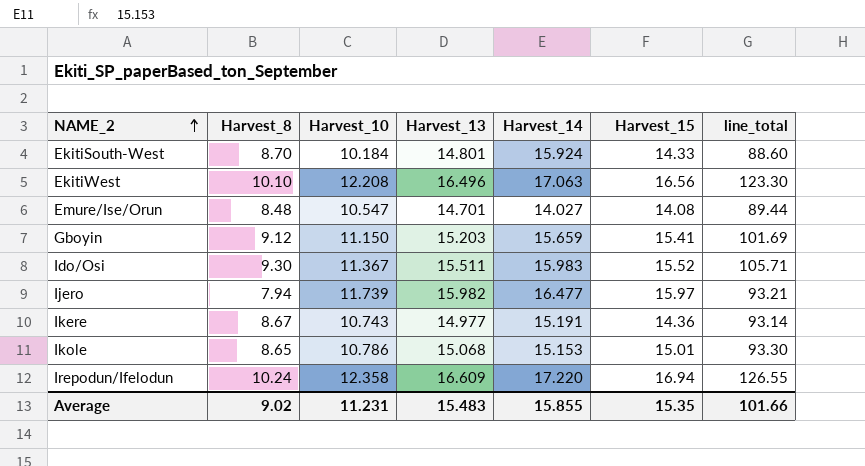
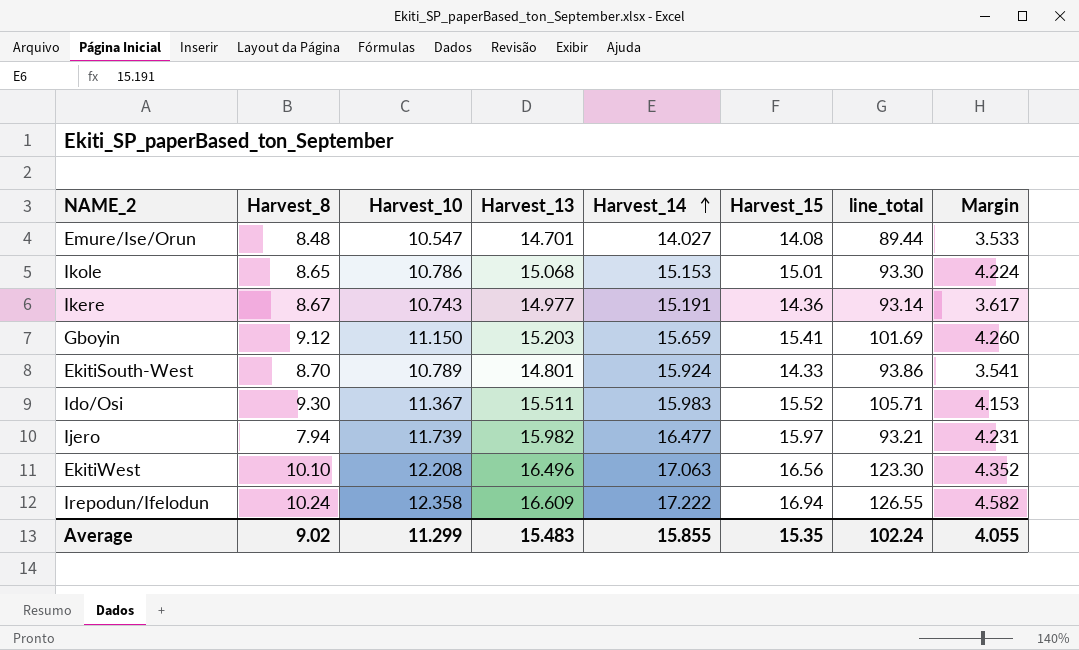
row order: NAME_2 ascending -> Harvest_14 ascending
column Margin | formula: none -> [Harvest_15] - [Harvest_10]
EkitiSouth-West | Harvest_10: 10.184 -> 10.789
EkitiSouth-West | line_total: 88.60 -> 93.86
Irepodun/Ifelodun | Harvest_14: 17.220 -> 17.222
Average | Harvest_10: 11.231 -> 11.299
Average | line_total: 101.66 -> 102.24

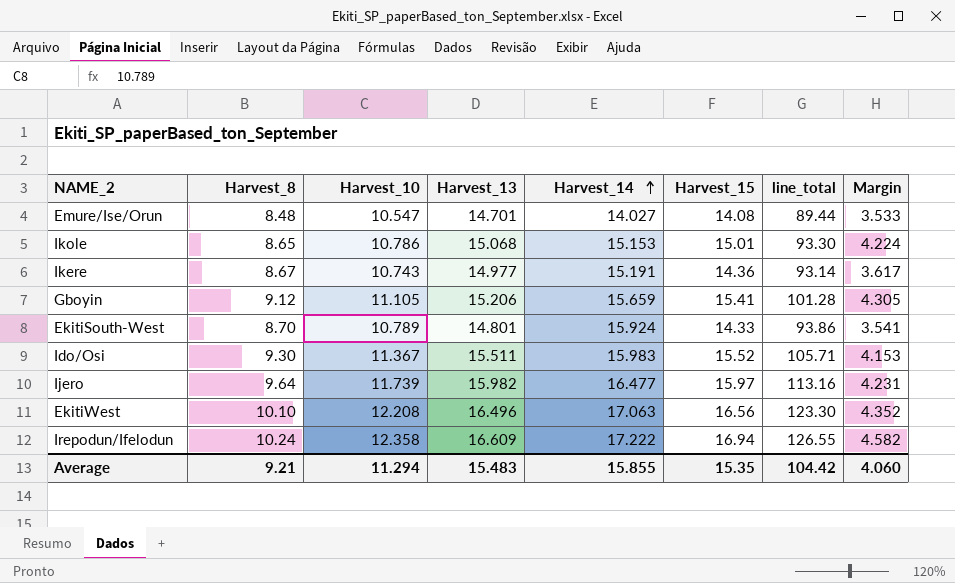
Gboyin | Harvest_10: 11.150 -> 11.105
Gboyin | Harvest_13: 15.203 -> 15.206
Gboyin | line_total: 101.69 -> 101.28
Gboyin | Margin: 4.260 -> 4.305
Ijero | Harvest_8: 7.94 -> 9.64
Ijero | line_total: 93.21 -> 113.16
Average | Harvest_8: 9.02 -> 9.21
Average | Harvest_10: 11.299 -> 11.294
Average | line_total: 102.24 -> 104.42
Average | Margin: 4.055 -> 4.060

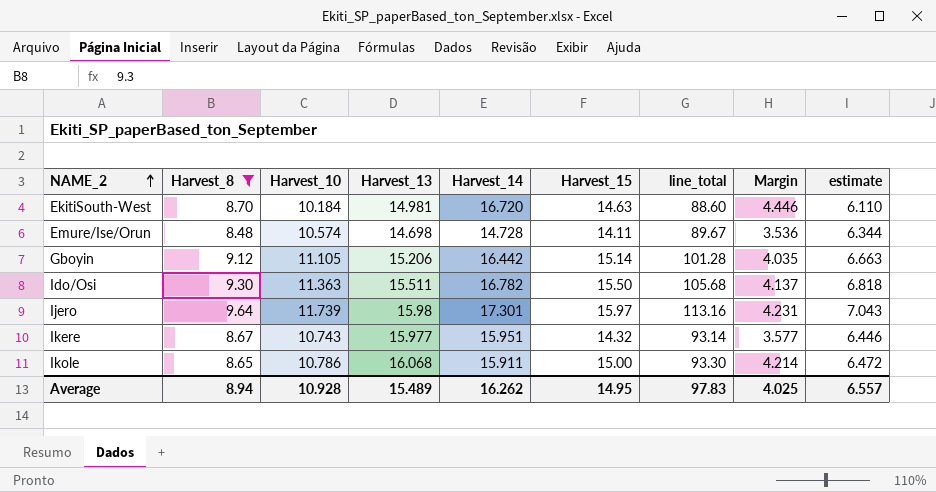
filter: none -> Harvest_8 <= 9.64
row order: Harvest_14 ascending -> NAME_2 ascending
column estimate | formula: none -> [Harvest_10] * 0.6
EkitiSouth-West | Harvest_10: 10.789 -> 10.184
EkitiSouth-West | Harvest_13: 14.801 -> 14.981
EkitiSouth-West | Harvest_14: 15.924 -> 16.720
EkitiSouth-West | Harvest_15: 14.33 -> 14.63
EkitiSouth-West | line_total: 93.86 -> 88.60
EkitiSouth-West | Margin: 3.541 -> 4.446
Emure/Ise/Orun | Harvest_10: 10.547 -> 10.574
Emure/Ise/Orun | Harvest_13: 14.701 -> 14.698
Emure/Ise/Orun | Harvest_14: 14.027 -> 14.728
Emure/Ise/Orun | Harvest_15: 14.08 -> 14.11
Emure/Ise/Orun | line_total: 89.44 -> 89.67
Emure/Ise/Orun | Margin: 3.533 -> 3.536
Gboyin | Harvest_14: 15.659 -> 16.442
Gboyin | Harvest_15: 15.41 -> 15.14
Gboyin | Margin: 4.305 -> 4.035
Ido/Osi | Harvest_10: 11.367 -> 11.363
Ido/Osi | Harvest_14: 15.983 -> 16.782
Ido/Osi | Harvest_15: 15.52 -> 15.50
Ido/Osi | line_total: 105.71 -> 105.68
Ido/Osi | Margin: 4.153 -> 4.137
Ijero | Harvest_13: 15.982 -> 15.98
Ijero | Harvest_14: 16.477 -> 17.301
Ikere | Harvest_13: 14.977 -> 15.977
Ikere | Harvest_14: 15.191 -> 15.951
Ikere | Harvest_15: 14.36 -> 14.32
Ikere | Margin: 3.617 -> 3.577
Ikole | Harvest_13: 15.068 -> 16.068
Ikole | Harvest_14: 15.153 -> 15.911
Ikole | Harvest_15: 15.01 -> 15.00
Ikole | Margin: 4.224 -> 4.214
Average | Harvest_8: 9.21 -> 8.94
Average | Harvest_10: 11.294 -> 10.928
Average | Harvest_13: 15.483 -> 15.489
Average | Harvest_14: 15.855 -> 16.262
Average | Harvest_15: 15.35 -> 14.95
Average | line_total: 104.42 -> 97.83
Average | Margin: 4.060 -> 4.025

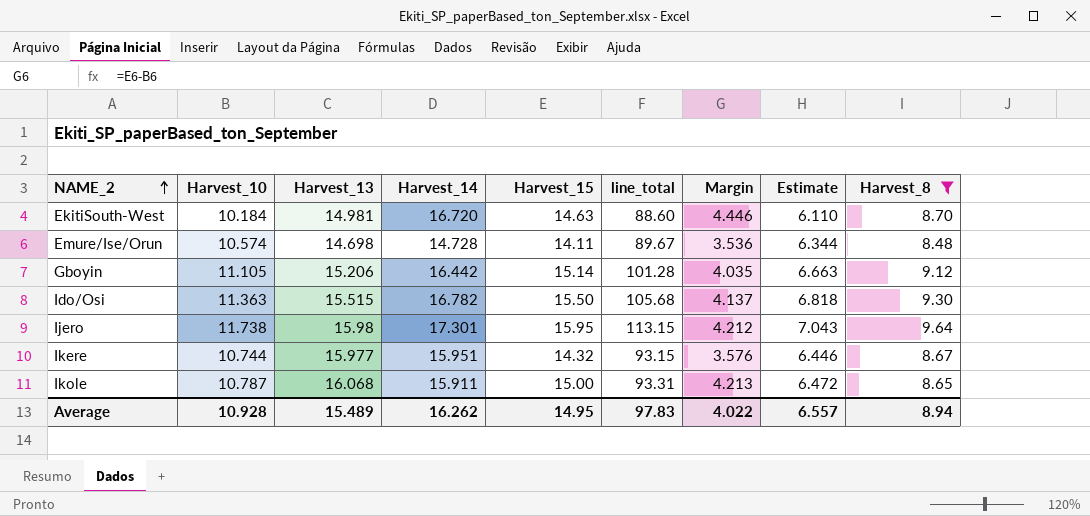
column name: estimate -> Estimate
column Harvest_8 | position: 2 -> 9
Ido/Osi | Harvest_13: 15.511 -> 15.515
Ijero | Harvest_10: 11.739 -> 11.738
Ijero | Harvest_15: 15.97 -> 15.95
Ijero | line_total: 113.16 -> 113.15
Ijero | Margin: 4.231 -> 4.212
Ikere | Harvest_10: 10.743 -> 10.744
Ikere | line_total: 93.14 -> 93.15
Ikere | Margin: 3.577 -> 3.576
Ikole | Harvest_10: 10.786 -> 10.787
Ikole | line_total: 93.30 -> 93.31
Ikole | Margin: 4.214 -> 4.213
Average | Margin: 4.025 -> 4.022

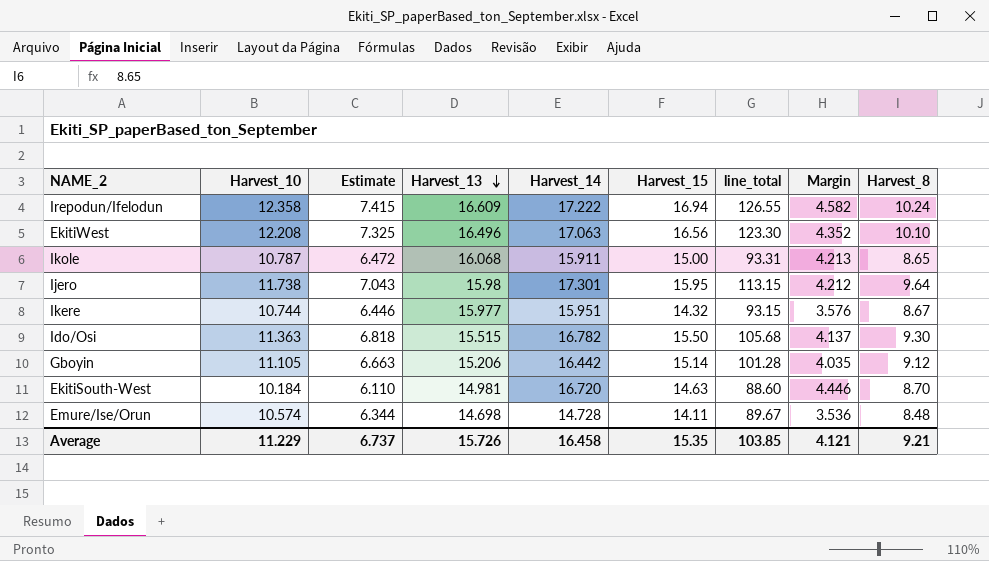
filter: Harvest_8 <= 9.64 -> none
row order: NAME_2 ascending -> Harvest_13 descending
column Estimate | position: 8 -> 3
Average | Harvest_10: 10.928 -> 11.229
Average | Estimate: 6.557 -> 6.737
Average | Harvest_13: 15.489 -> 15.726
Average | Harvest_14: 16.262 -> 16.458
Average | Harvest_15: 14.95 -> 15.35
Average | line_total: 97.83 -> 103.85
Average | Margin: 4.022 -> 4.121
Average | Harvest_8: 8.94 -> 9.21

